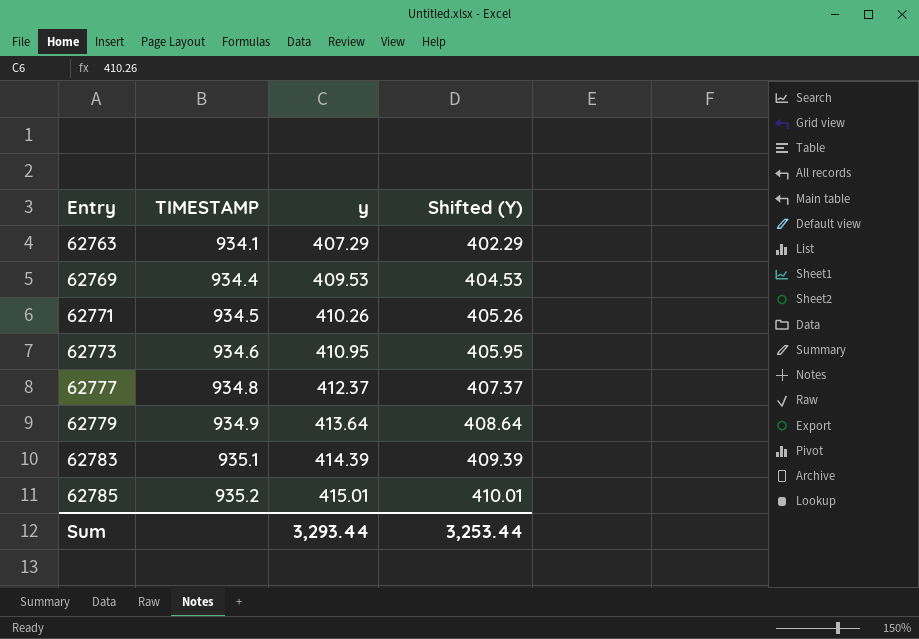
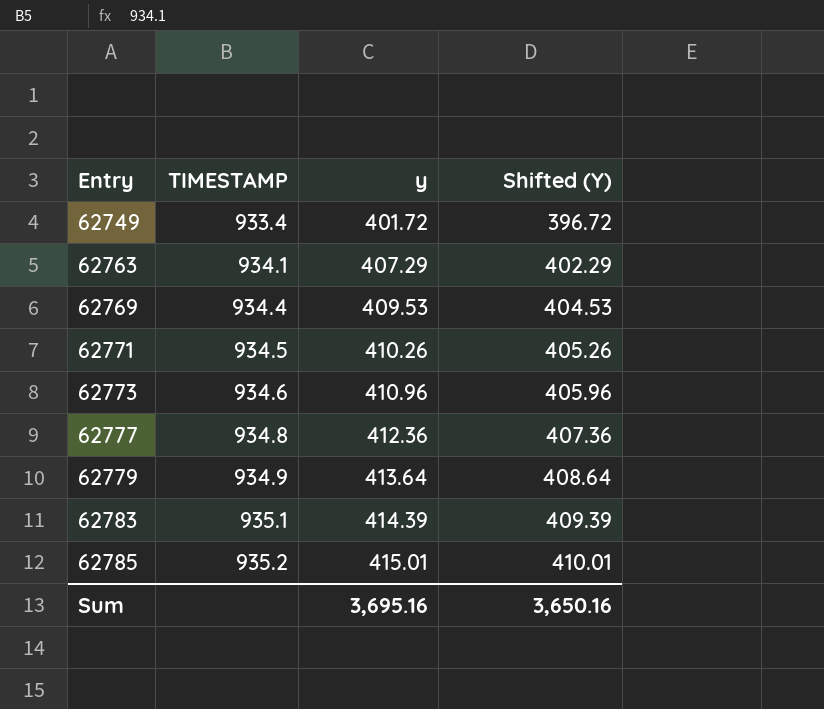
row 62749: none -> 933.4 | 401.72 | 396.72
62773 | y: 410.95 -> 410.96
62773 | Shifted (Y): 405.95 -> 405.96
62777 | y: 412.37 -> 412.36
62777 | Shifted (Y): 407.37 -> 407.36
Sum | y: 3,293.44 -> 3,695.16
Sum | Shifted (Y): 3,253.44 -> 3,650.16

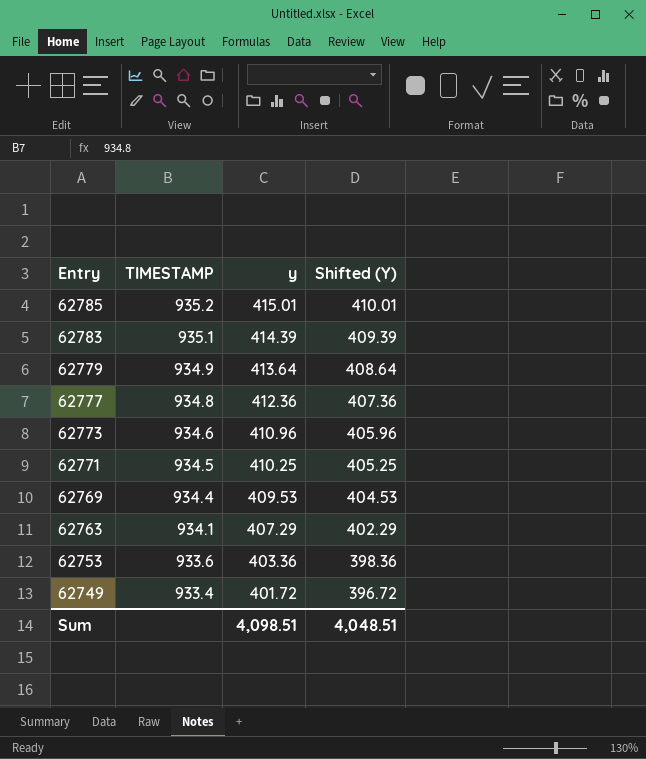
row order: Entry ascending -> Entry descending
62771 | y: 410.26 -> 410.25
62771 | Shifted (Y): 405.26 -> 405.25
row 62753: none -> 933.6 | 403.36 | 398.36
Sum | y: 3,695.16 -> 4,098.51
Sum | Shifted (Y): 3,650.16 -> 4,048.51

